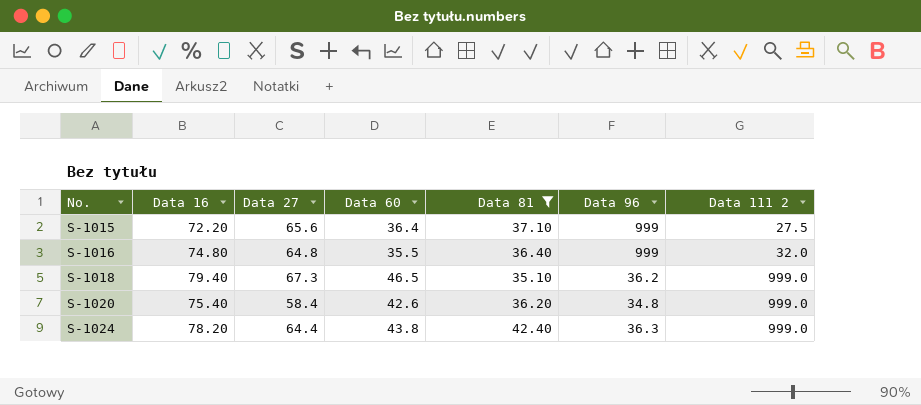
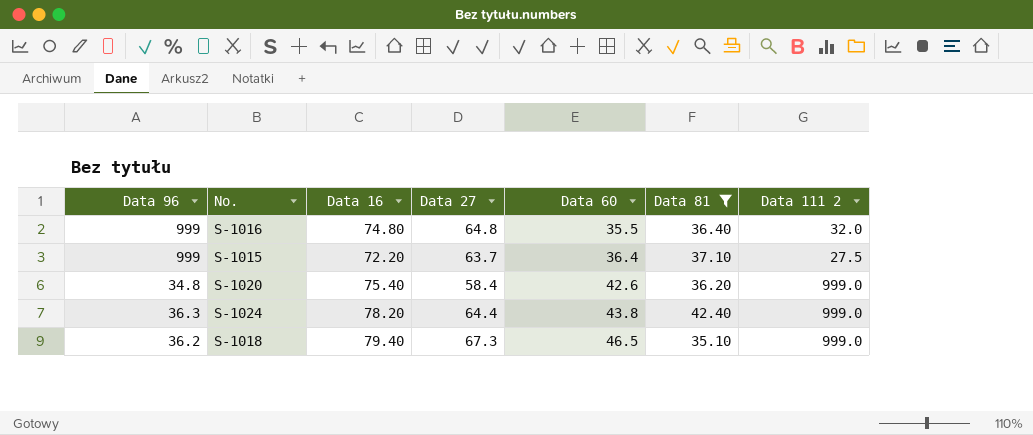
row order: No. ascending -> Data 60 ascending
column Data 96 | position: 6 -> 1
S-1015 | Data 27: 65.6 -> 63.7

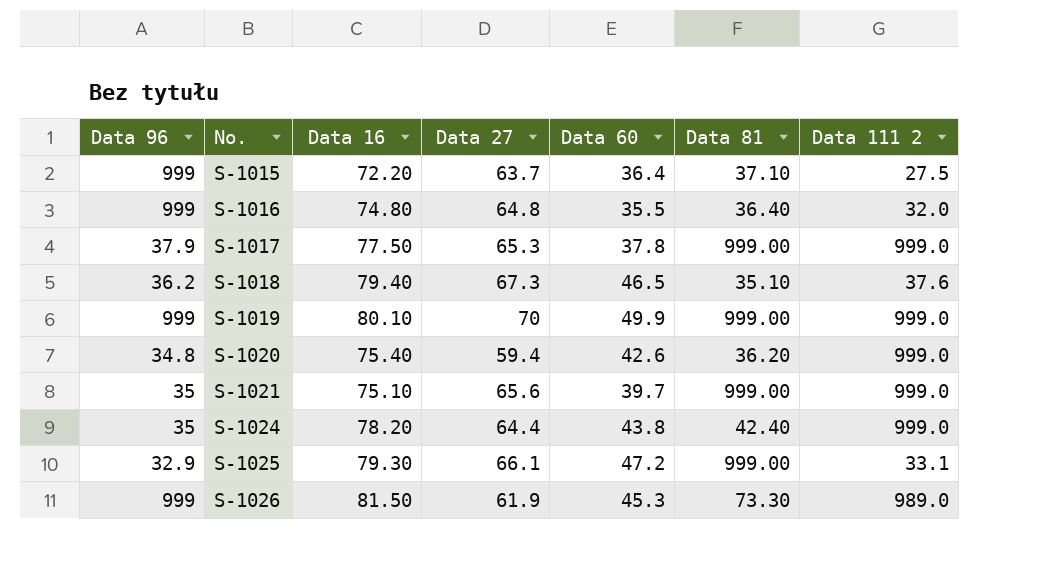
filter: Data 81 <= 42.40 -> none
row order: Data 60 ascending -> No. ascending
S-1018 | Data 111 2: 999.0 -> 37.6
S-1020 | Data 27: 58.4 -> 59.4
S-1024 | Data 96: 36.3 -> 35

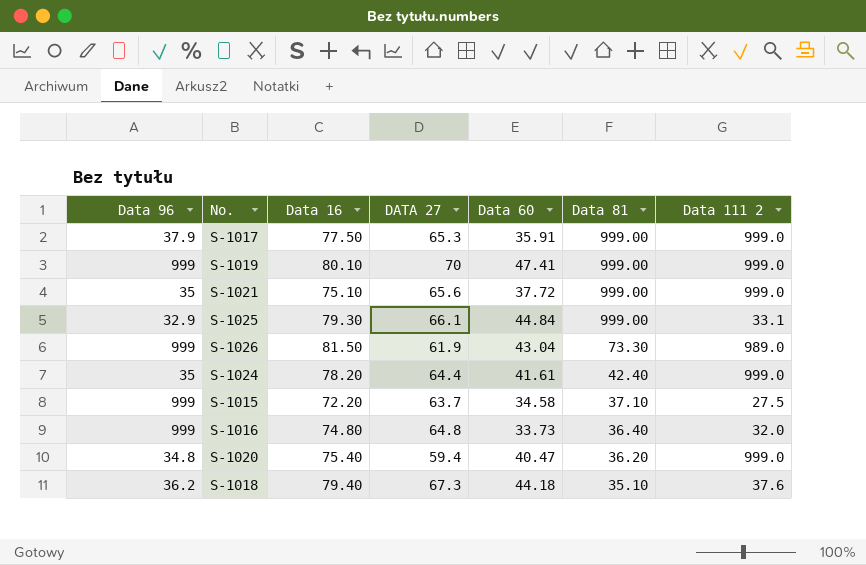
row order: No. ascending -> Data 81 descending
column name: Data 27 -> DATA 27
S-1017 | Data 60: 37.8 -> 35.91
S-1019 | Data 60: 49.9 -> 47.41
S-1021 | Data 60: 39.7 -> 37.72
S-1025 | Data 60: 47.2 -> 44.84
S-1026 | Data 60: 45.3 -> 43.04
S-1024 | Data 60: 43.8 -> 41.61
S-1015 | Data 60: 36.4 -> 34.58
S-1016 | Data 60: 35.5 -> 33.73
S-1020 | Data 60: 42.6 -> 40.47
S-1018 | Data 60: 46.5 -> 44.18

